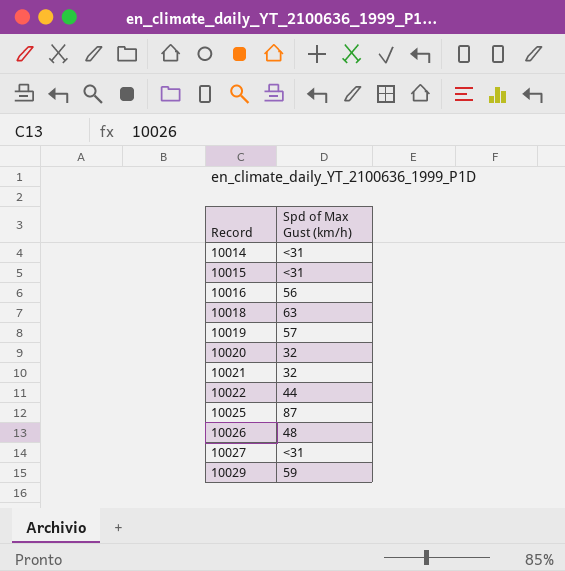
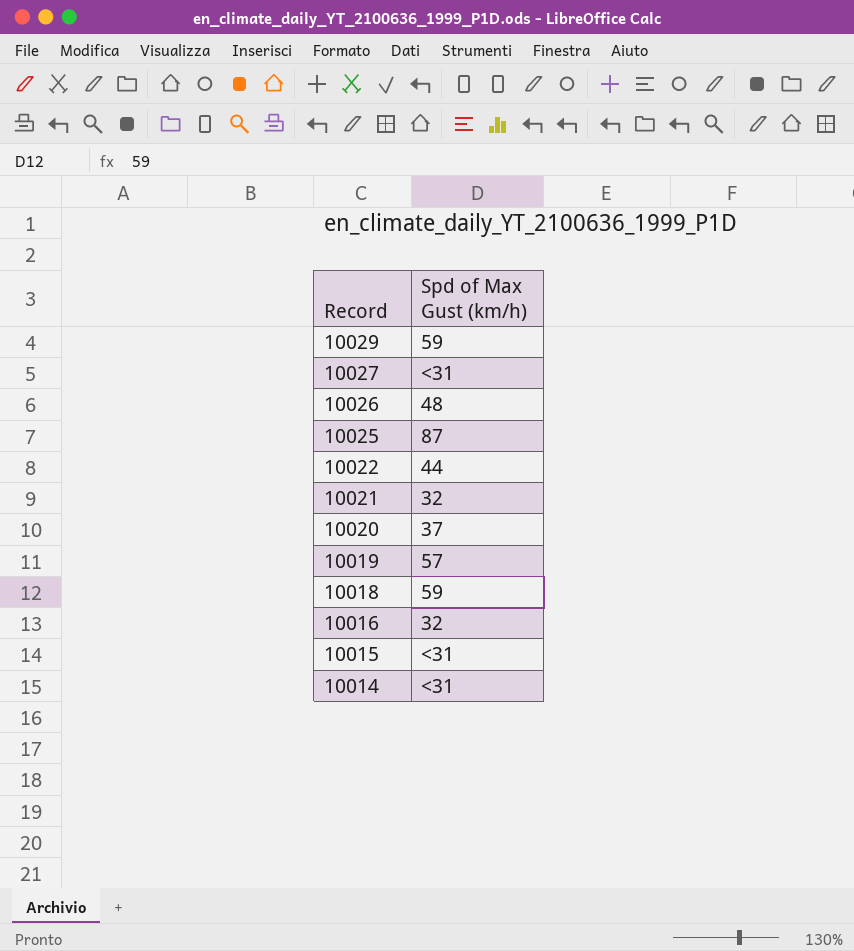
row order: Record ascending -> Record descending
10020 | Spd of Max Gust (km/h): 32 -> 37
10018 | Spd of Max Gust (km/h): 63 -> 59
10016 | Spd of Max Gust (km/h): 56 -> 32

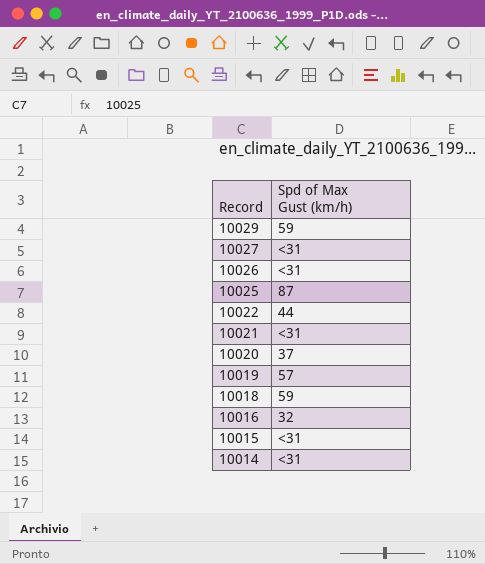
10026 | Spd of Max Gust (km/h): 48 -> <31
10021 | Spd of Max Gust (km/h): 32 -> <31

